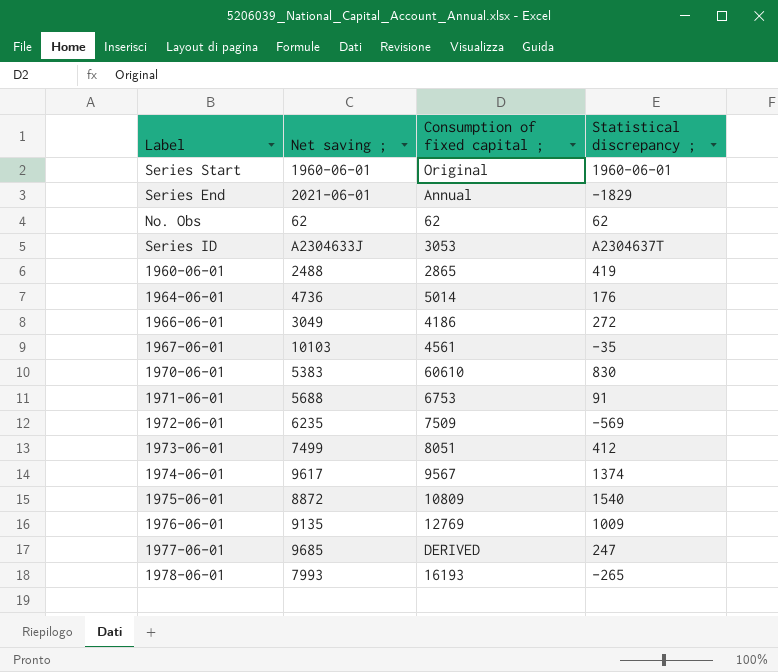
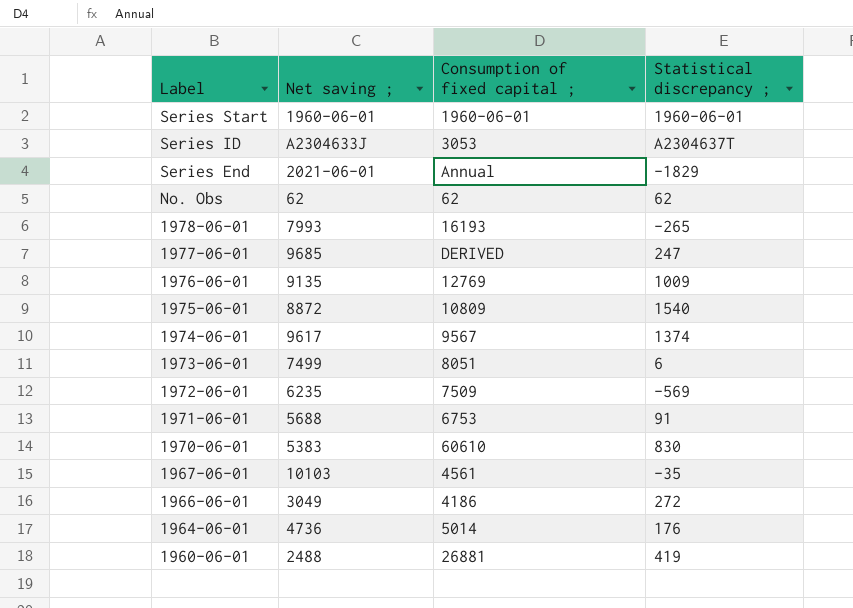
row order: none -> Label descending
Series Start | Consumption of fixed capital ;: Original -> 1960-06-01
1973-06-01 | Statistical discrepancy ;: 412 -> 6
1960-06-01 | Consumption of fixed capital ;: 2865 -> 26881

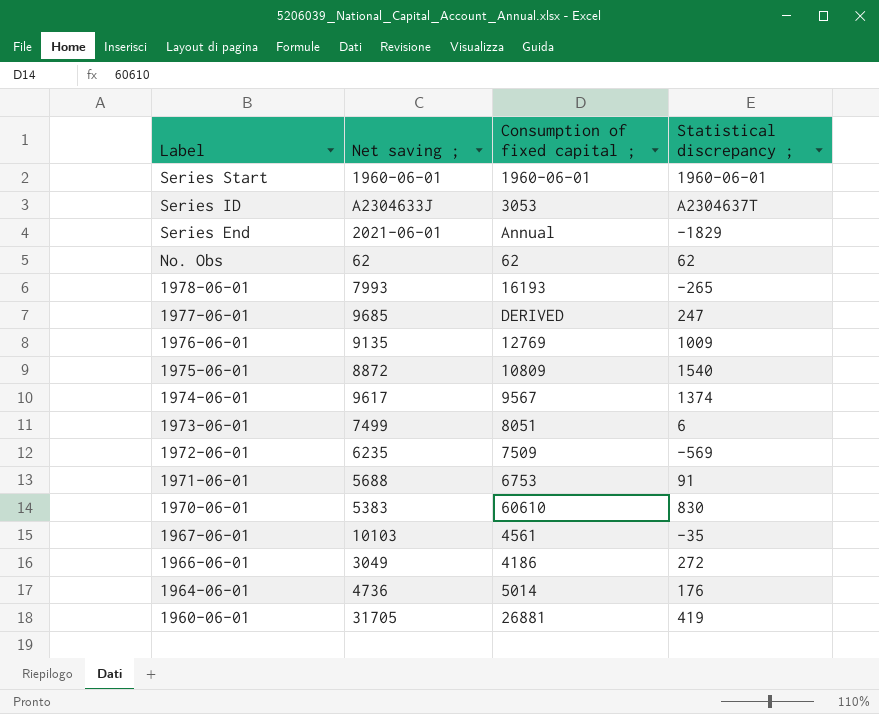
1960-06-01 | Net saving ;: 2488 -> 31705

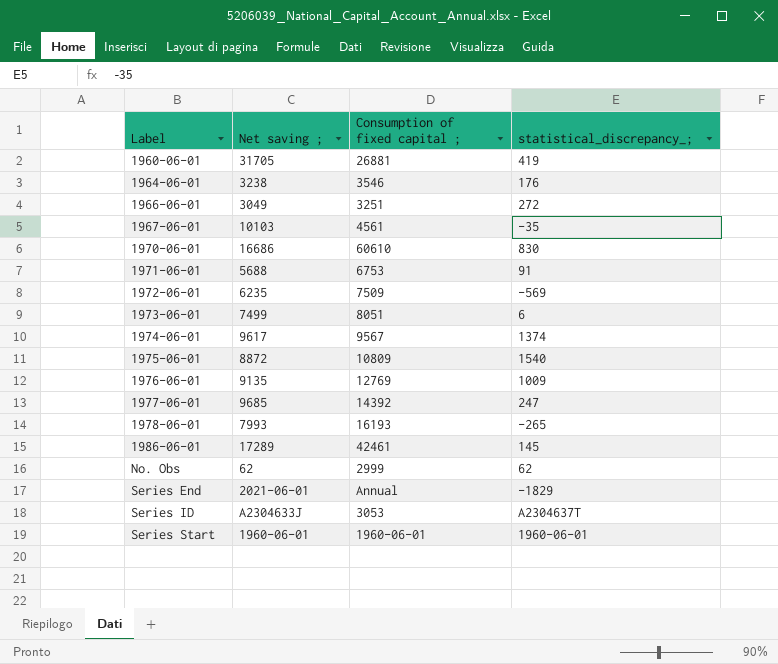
row order: Label descending -> Label ascending
column name: Statistical discrepancy ; -> statistical_discrepancy_;
1964-06-01 | Net saving ;: 4736 -> 3238
1964-06-01 | Consumption of fixed capital ;: 5014 -> 3546
1966-06-01 | Consumption of fixed capital ;: 4186 -> 3251
1970-06-01 | Net saving ;: 5383 -> 16686
1977-06-01 | Consumption of fixed capital ;: DERIVED -> 14392
row 1986-06-01: none -> 17289 | 42461 | 145
No. Obs | Consumption of fixed capital ;: 62 -> 2999

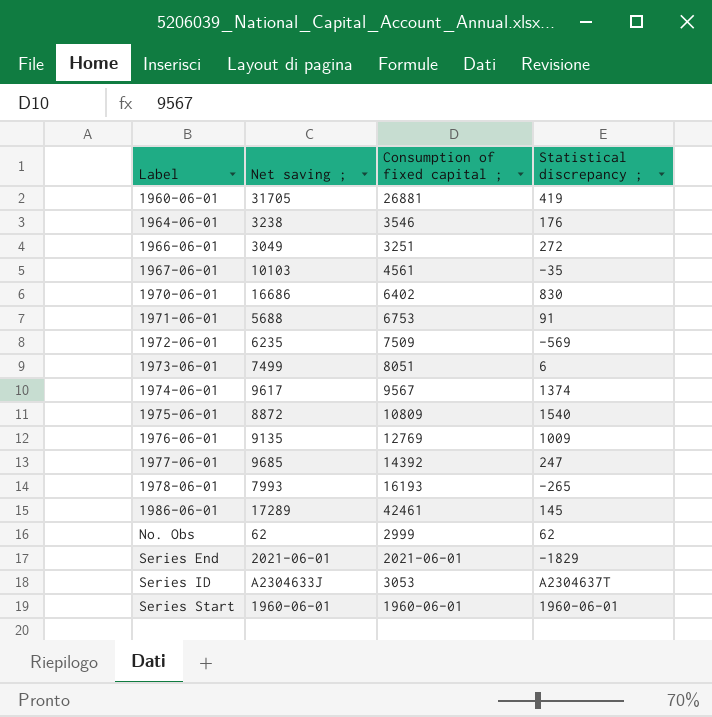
column name: statistical_discrepancy_; -> Statistical discrepancy ;
1970-06-01 | Consumption of fixed capital ;: 60610 -> 6402
Series End | Consumption of fixed capital ;: Annual -> 2021-06-01

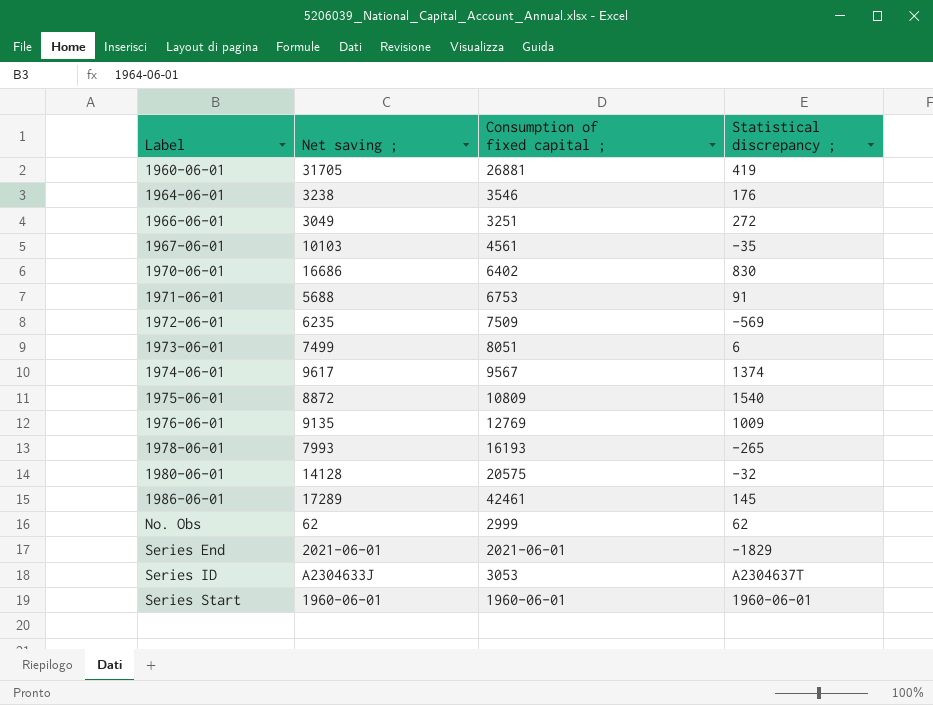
row 1977-06-01: 9685 | 14392 | 247 -> none
row 1980-06-01: none -> 14128 | 20575 | -32

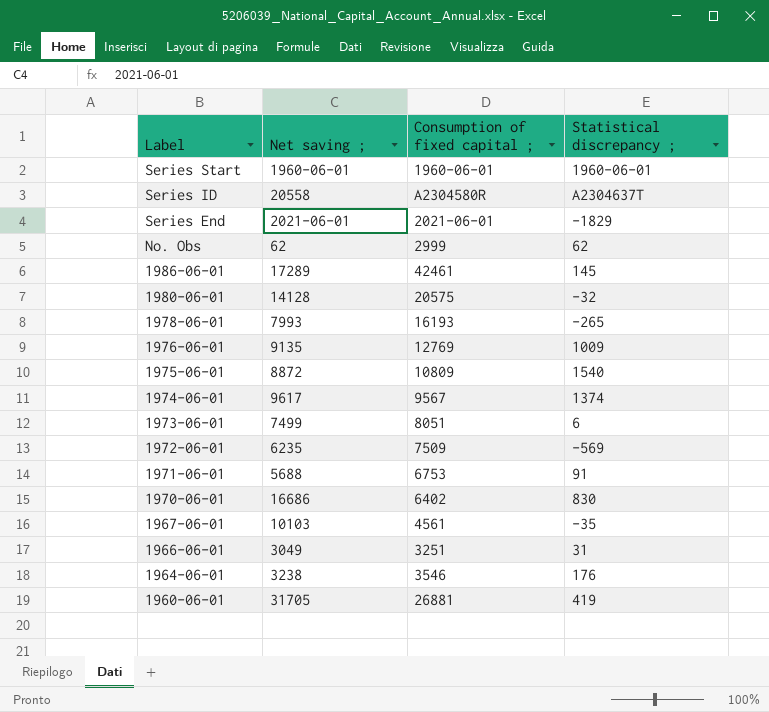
row order: Label ascending -> Label descending
Series ID | Net saving ;: A2304633J -> 20558
Series ID | Consumption of fixed capital ;: 3053 -> A2304580R
1966-06-01 | Statistical discrepancy ;: 272 -> 31

